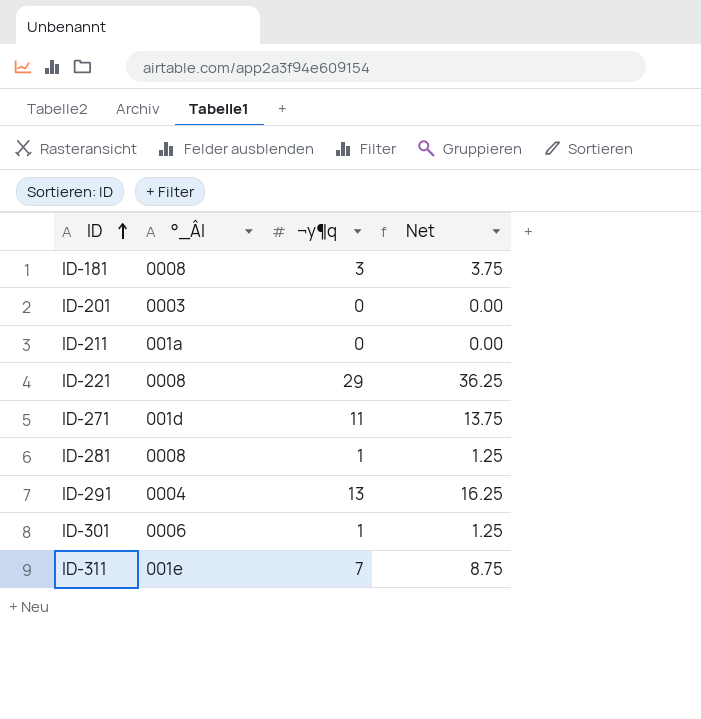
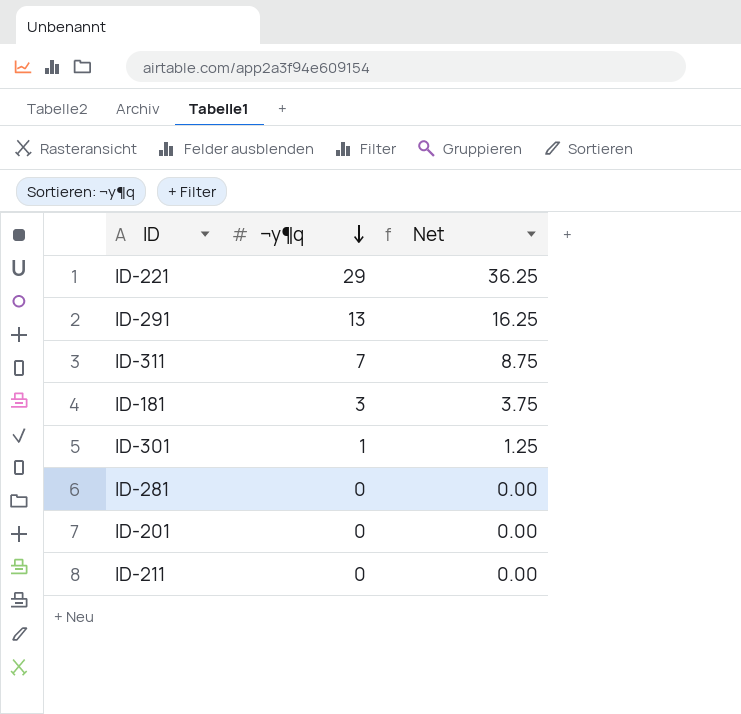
row order: ID ascending -> ¬y¶q descending
column °_ÂI | position: 2 -> none
row ID-271: 001d | 11 | 13.75 -> none
ID-281 | ¬y¶q: 1 -> 0
ID-281 | Net: 1.25 -> 0.00

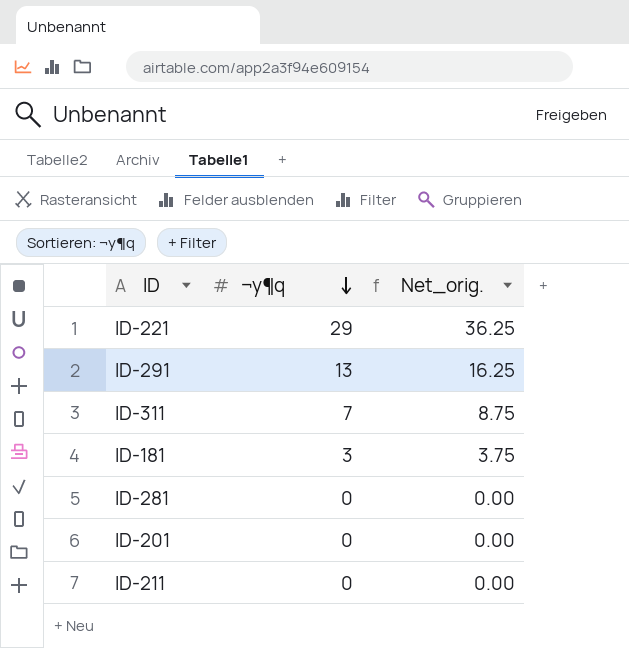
column name: Net -> Net_orig.
row ID-301: 1 | 1.25 -> none

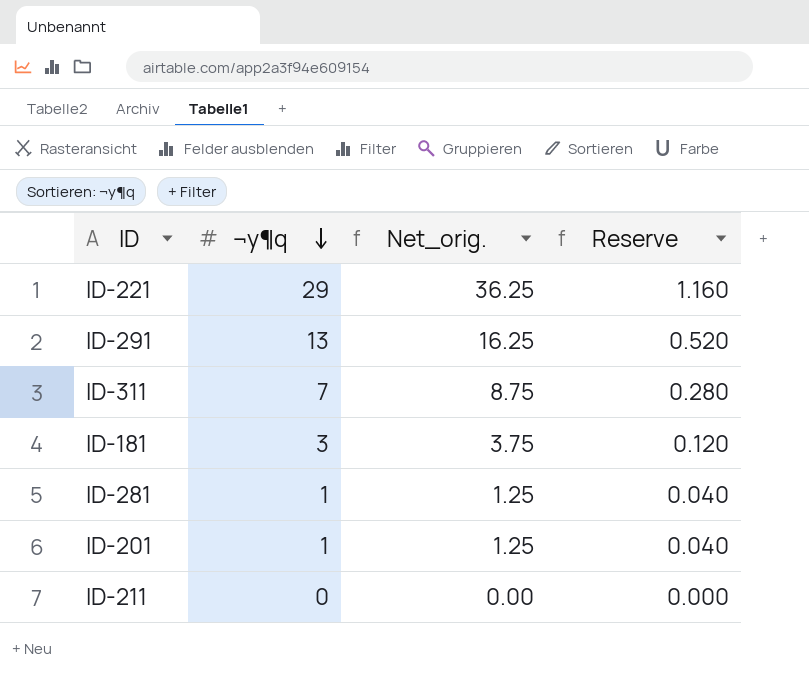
column Reserve | formula: none -> [¬y¶q] * 0.04
ID-281 | ¬y¶q: 0 -> 1
ID-281 | Net_orig.: 0.00 -> 1.25
ID-201 | ¬y¶q: 0 -> 1
ID-201 | Net_orig.: 0.00 -> 1.25

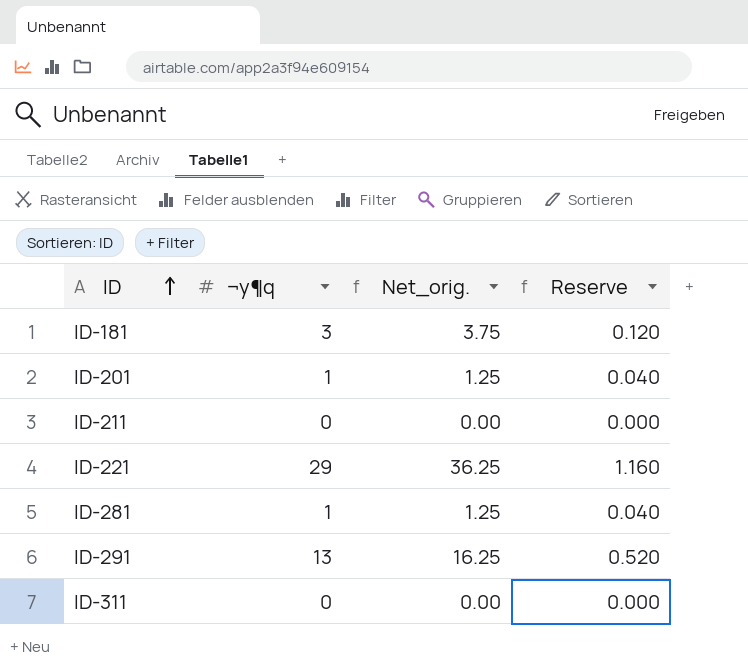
row order: ¬y¶q descending -> ID ascending
ID-311 | ¬y¶q: 7 -> 0
ID-311 | Net_orig.: 8.75 -> 0.00
ID-311 | Reserve: 0.280 -> 0.000

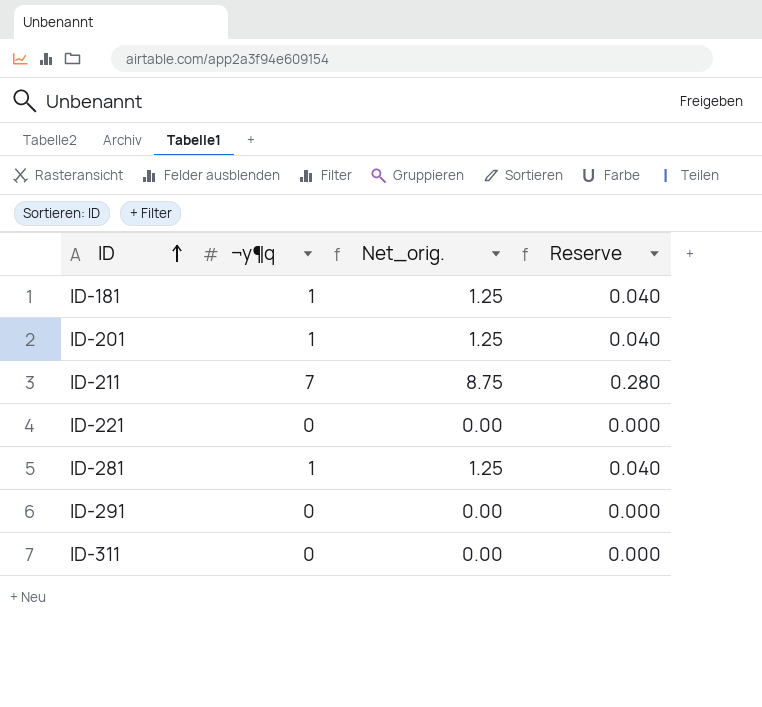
ID-181 | ¬y¶q: 3 -> 1
ID-181 | Net_orig.: 3.75 -> 1.25
ID-181 | Reserve: 0.120 -> 0.040
ID-211 | ¬y¶q: 0 -> 7
ID-211 | Net_orig.: 0.00 -> 8.75
ID-211 | Reserve: 0.000 -> 0.280
ID-221 | ¬y¶q: 29 -> 0
ID-221 | Net_orig.: 36.25 -> 0.00
ID-221 | Reserve: 1.160 -> 0.000
ID-291 | ¬y¶q: 13 -> 0
ID-291 | Net_orig.: 16.25 -> 0.00
ID-291 | Reserve: 0.520 -> 0.000

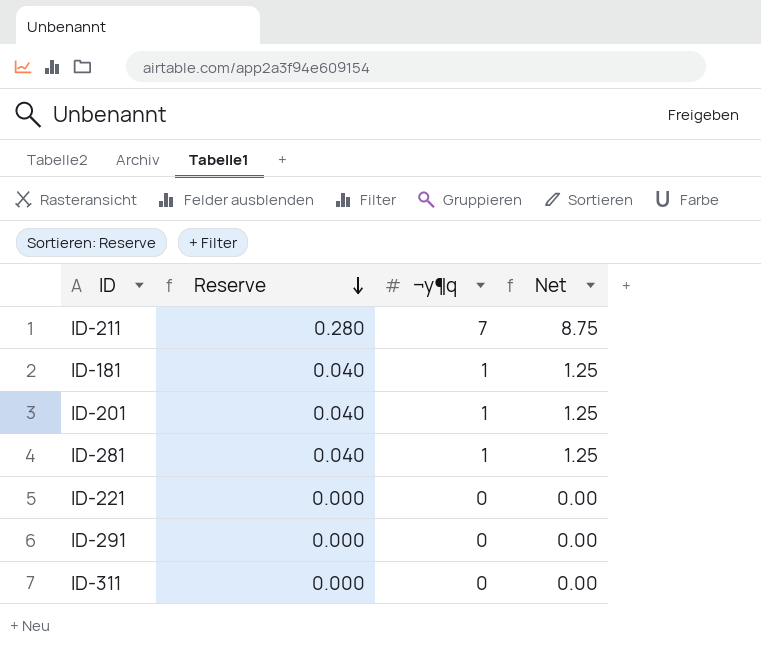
row order: ID ascending -> Reserve descending
column Reserve | position: 4 -> 2
column name: Net_orig. -> Net

